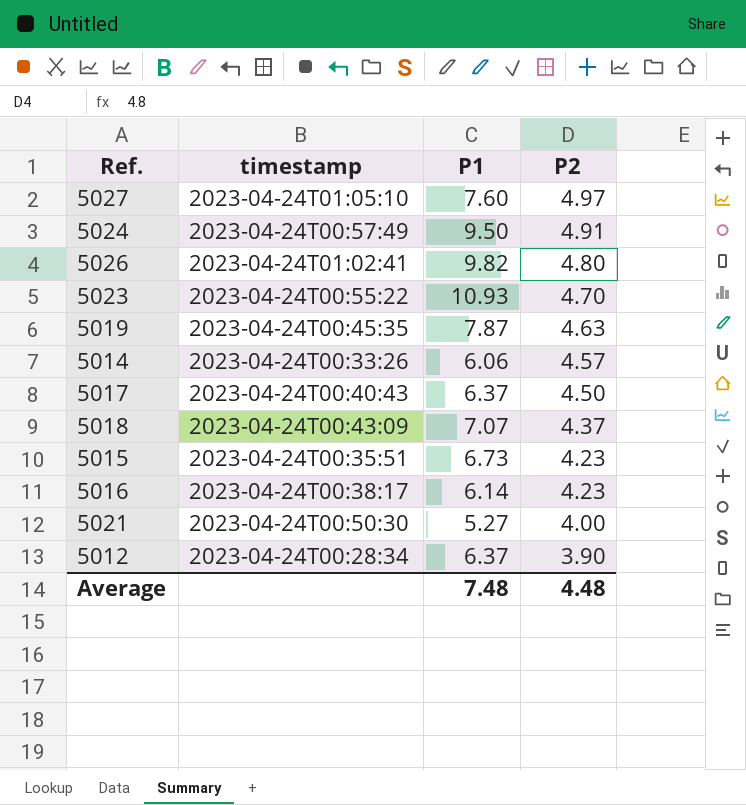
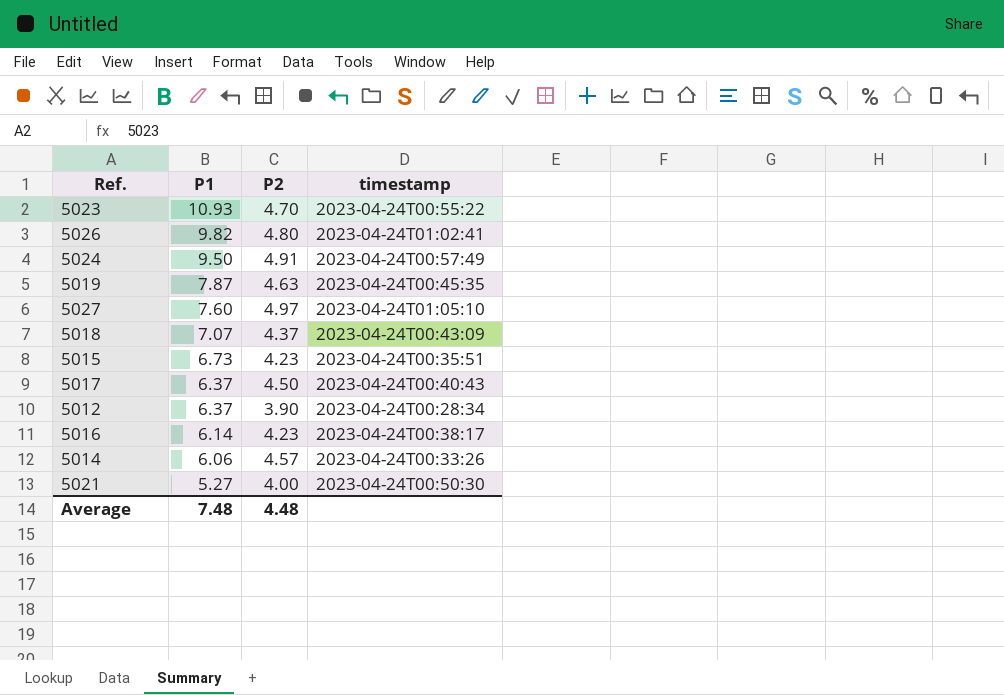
row order: P2 descending -> P1 descending
column timestamp | position: 2 -> 4

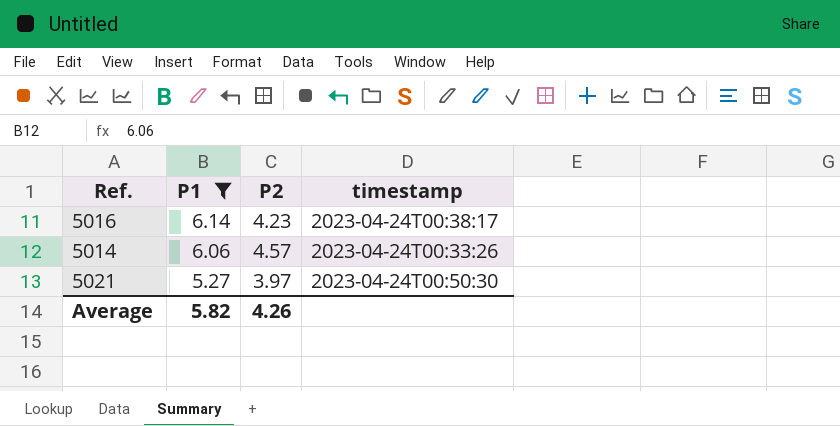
filter: none -> P1 <= 6.14
5021 | P2: 4.00 -> 3.97
Average | P1: 7.48 -> 5.82
Average | P2: 4.48 -> 4.26

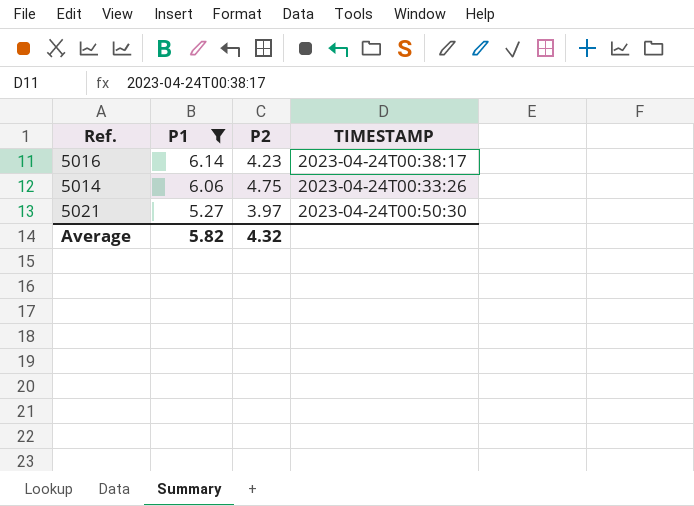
column name: timestamp -> TIMESTAMP
5014 | P2: 4.57 -> 4.75
Average | P2: 4.26 -> 4.32

